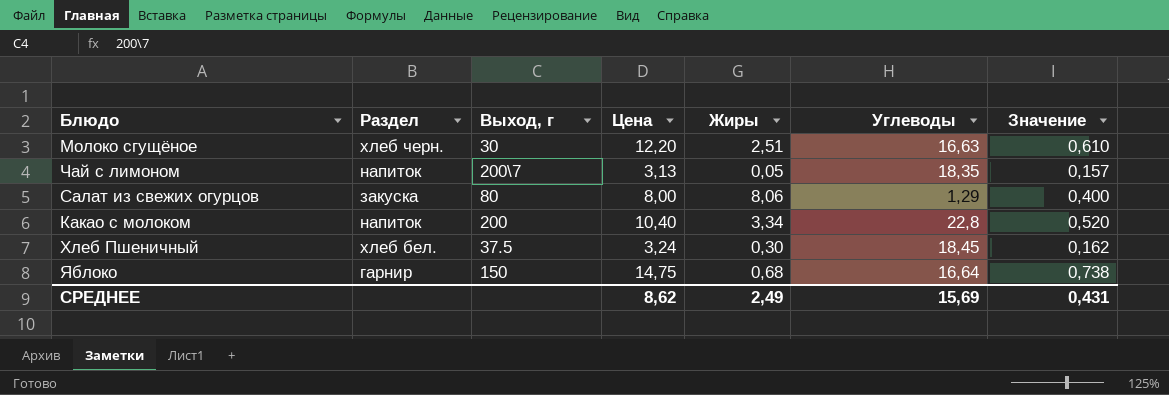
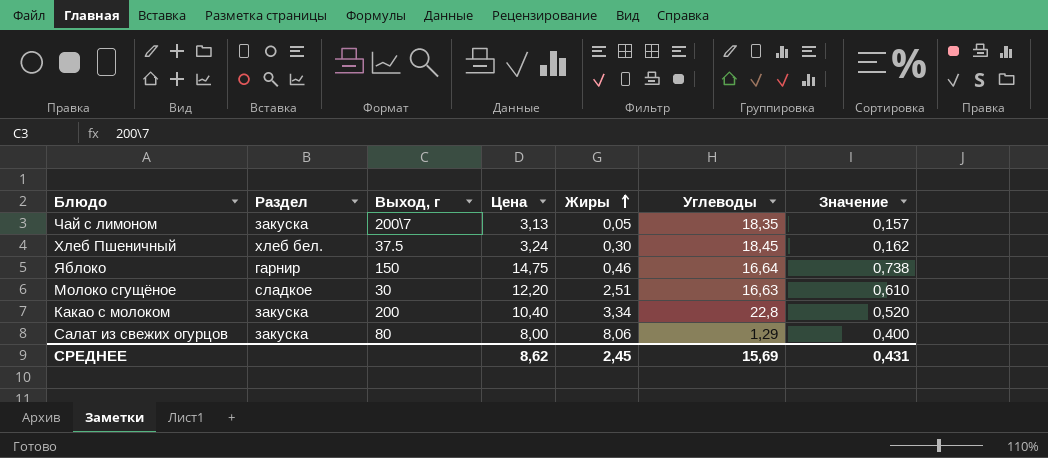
row order: none -> Жиры ascending
Чай с лимоном | Раздел: напиток -> закуска
Яблоко | Жиры: 0,68 -> 0,46
Молоко сгущёное | Раздел: хлеб черн. -> сладкое
Какао с молоком | Раздел: напиток -> закуска
СРЕДНЕЕ | Жиры: 2,49 -> 2,45

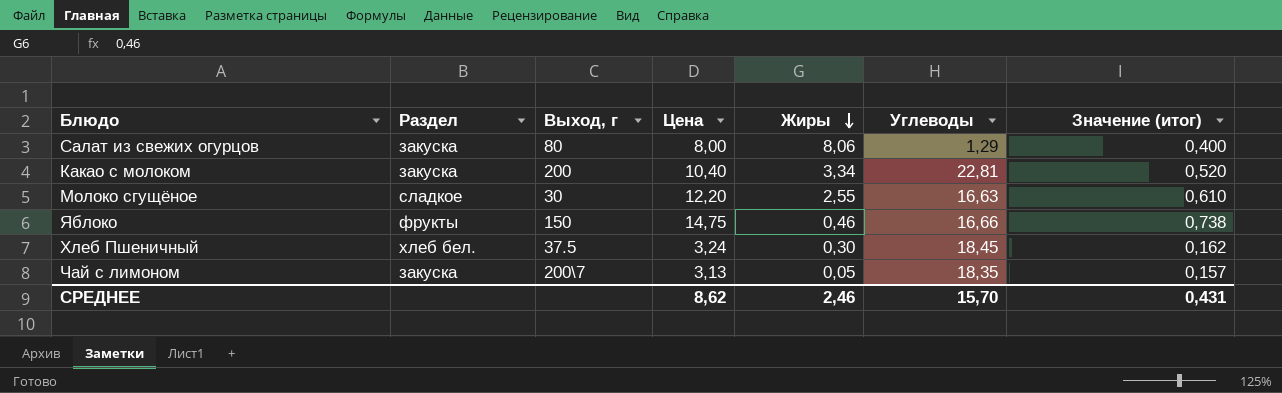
row order: Жиры ascending -> Жиры descending
column name: Значение -> Значение (итог)
Какао с молоком | Углеводы: 22,8 -> 22,81
Молоко сгущёное | Жиры: 2,51 -> 2,55
Яблоко | Раздел: гарнир -> фрукты
Яблоко | Углеводы: 16,64 -> 16,66
СРЕДНЕЕ | Жиры: 2,45 -> 2,46
СРЕДНЕЕ | Углеводы: 15,69 -> 15,70

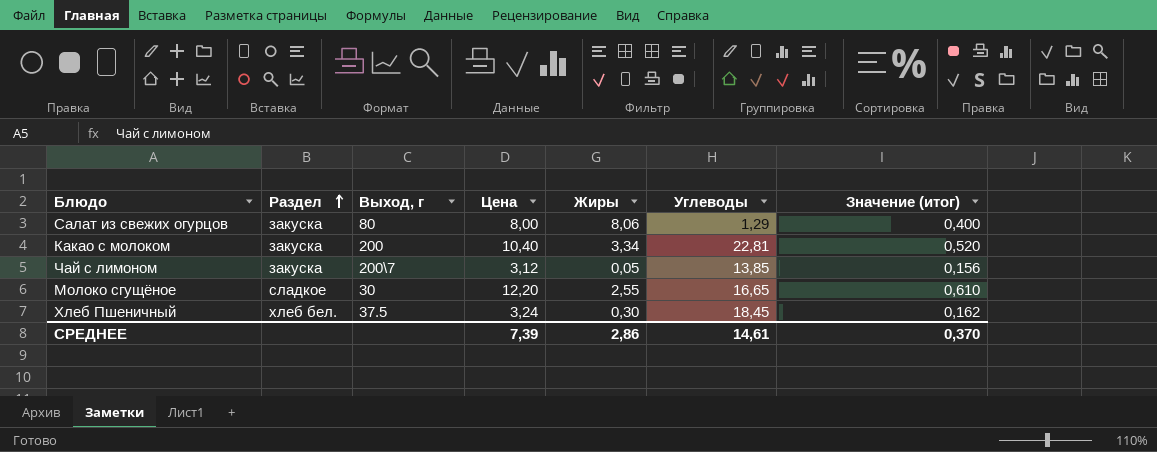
row order: Жиры descending -> Раздел ascending
row Яблоко: фрукты | 150 | 14,75 | 0,46 | 16,66 | 0,738 -> none
Чай с лимоном | Цена: 3,13 -> 3,12
Чай с лимоном | Углеводы: 18,35 -> 13,85
Чай с лимоном | Значение (итог): 0,157 -> 0,156
Молоко сгущёное | Углеводы: 16,63 -> 16,65
СРЕДНЕЕ | Цена: 8,62 -> 7,39
СРЕДНЕЕ | Жиры: 2,46 -> 2,86
СРЕДНЕЕ | Углеводы: 15,70 -> 14,61
СРЕДНЕЕ | Значение (итог): 0,431 -> 0,370

